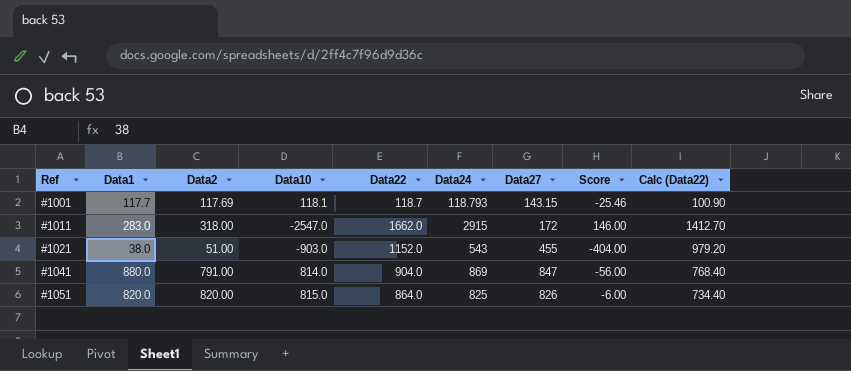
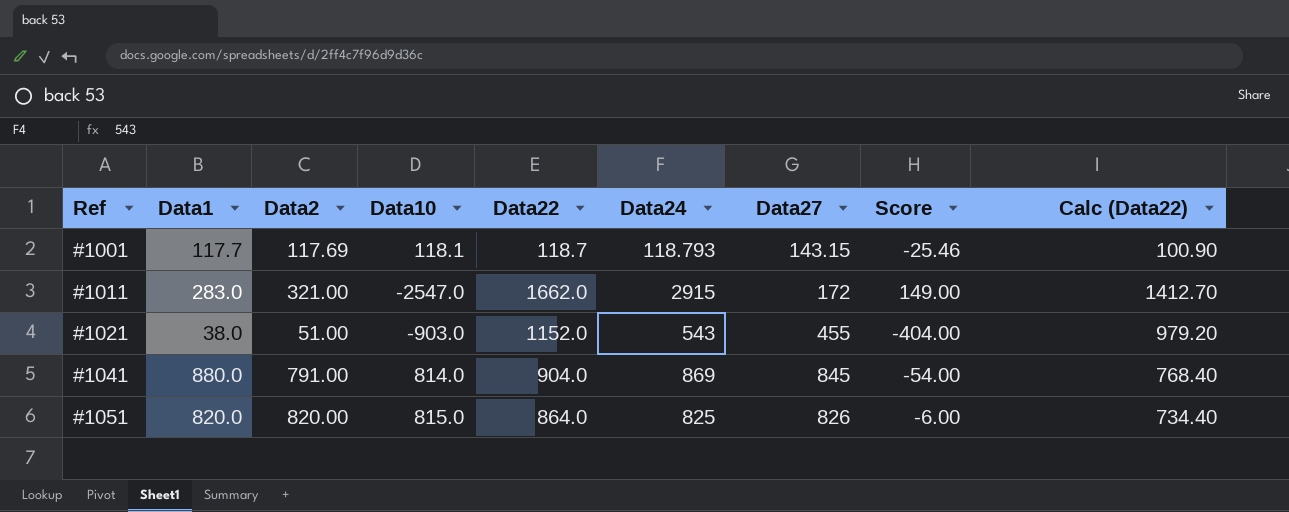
#1011 | Data2: 318.00 -> 321.00
#1011 | Score: 146.00 -> 149.00
#1041 | Data27: 847 -> 845
#1041 | Score: -56.00 -> -54.00

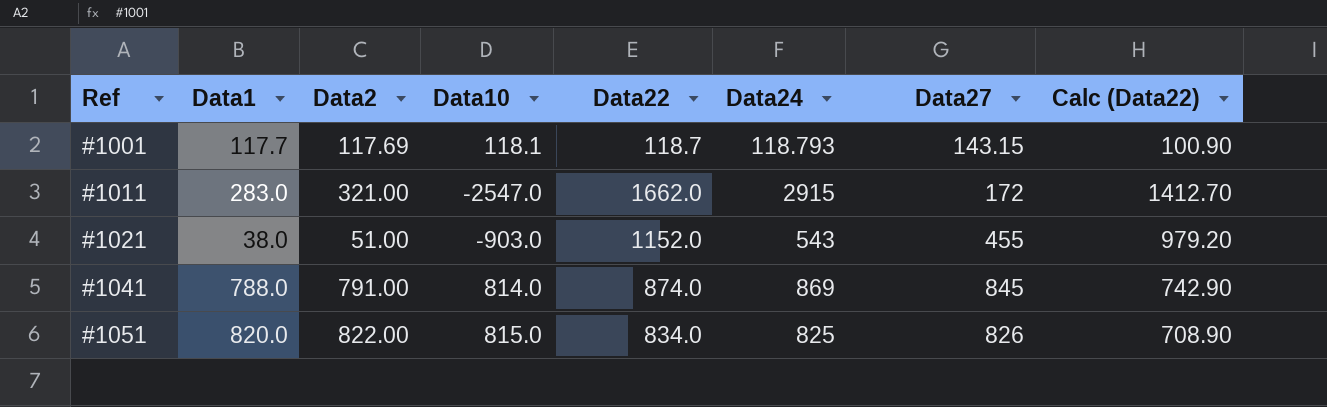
column Score | formula: [Data2] - [Data27] -> none
#1041 | Data1: 880.0 -> 788.0
#1041 | Data22: 904.0 -> 874.0
#1041 | Calc (Data22): 768.40 -> 742.90
#1051 | Data2: 820.00 -> 822.00
#1051 | Data22: 864.0 -> 834.0
#1051 | Calc (Data22): 734.40 -> 708.90

